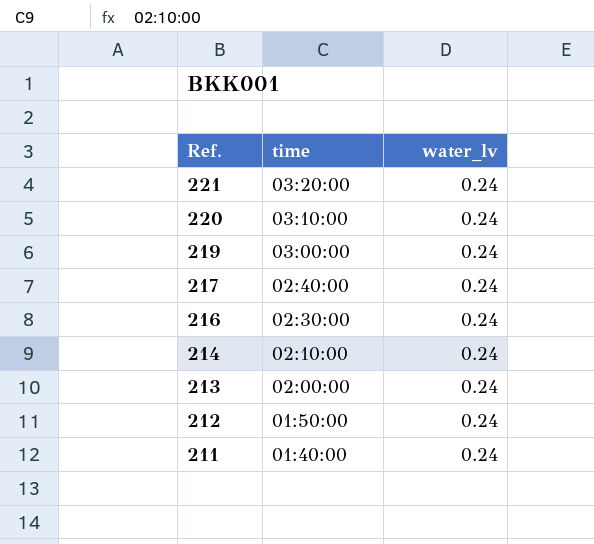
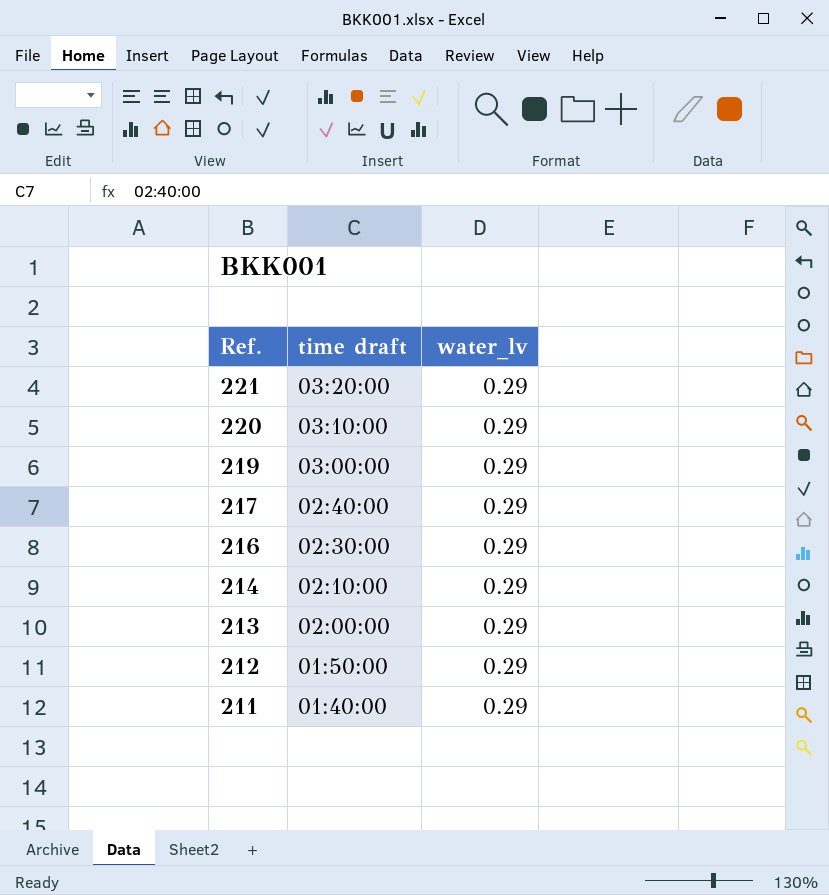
column name: time -> time draft
221 | water_lv: 0.24 -> 0.29
220 | water_lv: 0.24 -> 0.29
219 | water_lv: 0.24 -> 0.29
217 | water_lv: 0.24 -> 0.29
216 | water_lv: 0.24 -> 0.29
214 | water_lv: 0.24 -> 0.29
213 | water_lv: 0.24 -> 0.29
212 | water_lv: 0.24 -> 0.29
211 | water_lv: 0.24 -> 0.29

